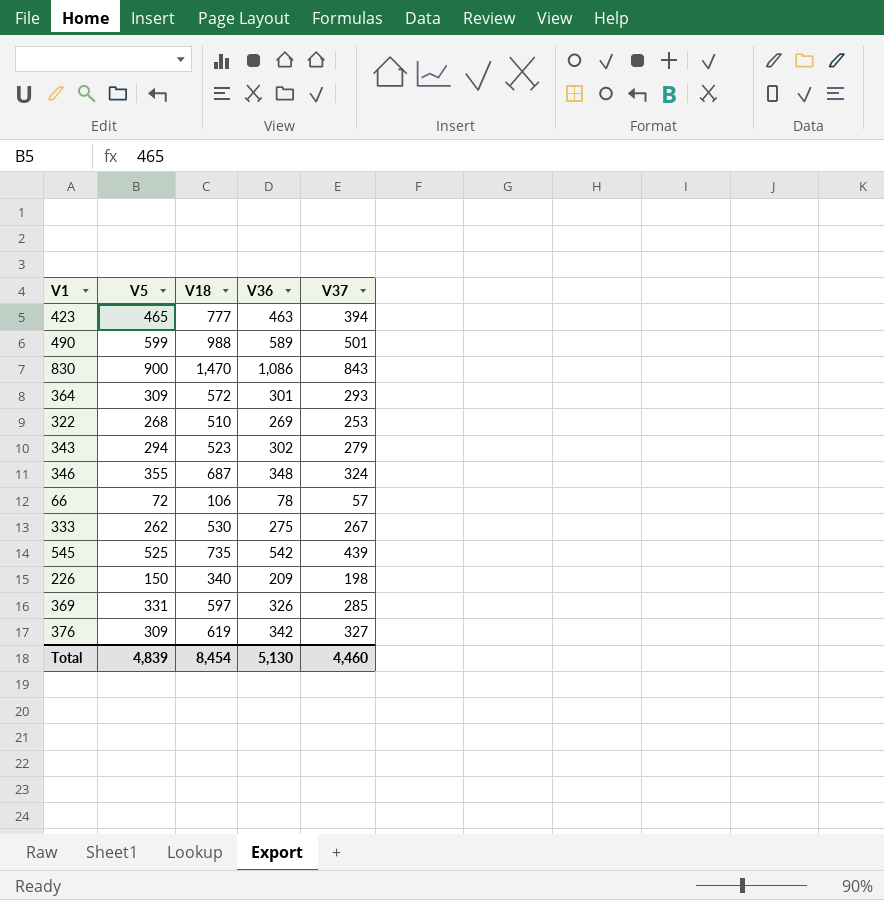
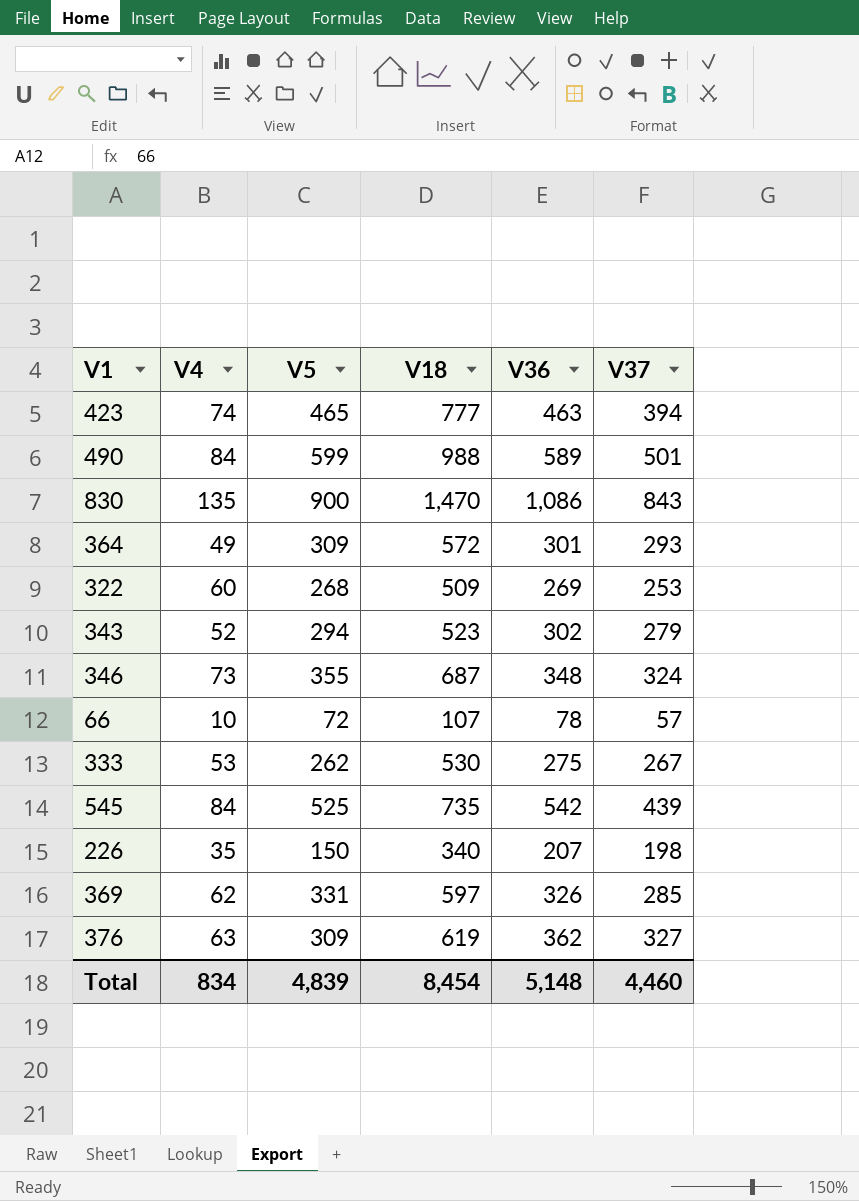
column V4 | position: none -> 2
322 | V18: 510 -> 509
66 | V18: 106 -> 107
226 | V36: 209 -> 207
376 | V36: 342 -> 362
Total | V36: 5,130 -> 5,148

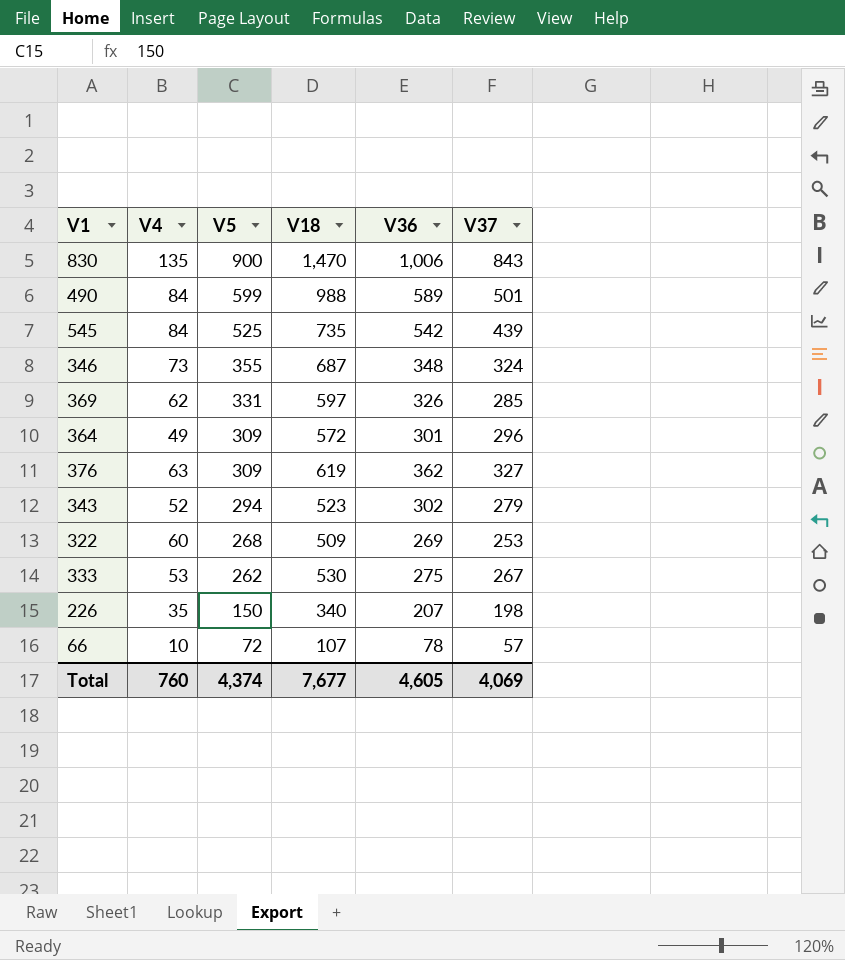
row order: none -> V5 descending
row 423: 74 | 465 | 777 | 463 | 394 -> none
830 | V36: 1,086 -> 1,006
364 | V37: 293 -> 296
Total | V4: 834 -> 760
Total | V5: 4,839 -> 4,374
Total | V18: 8,454 -> 7,677
Total | V36: 5,148 -> 4,605
Total | V37: 4,460 -> 4,069

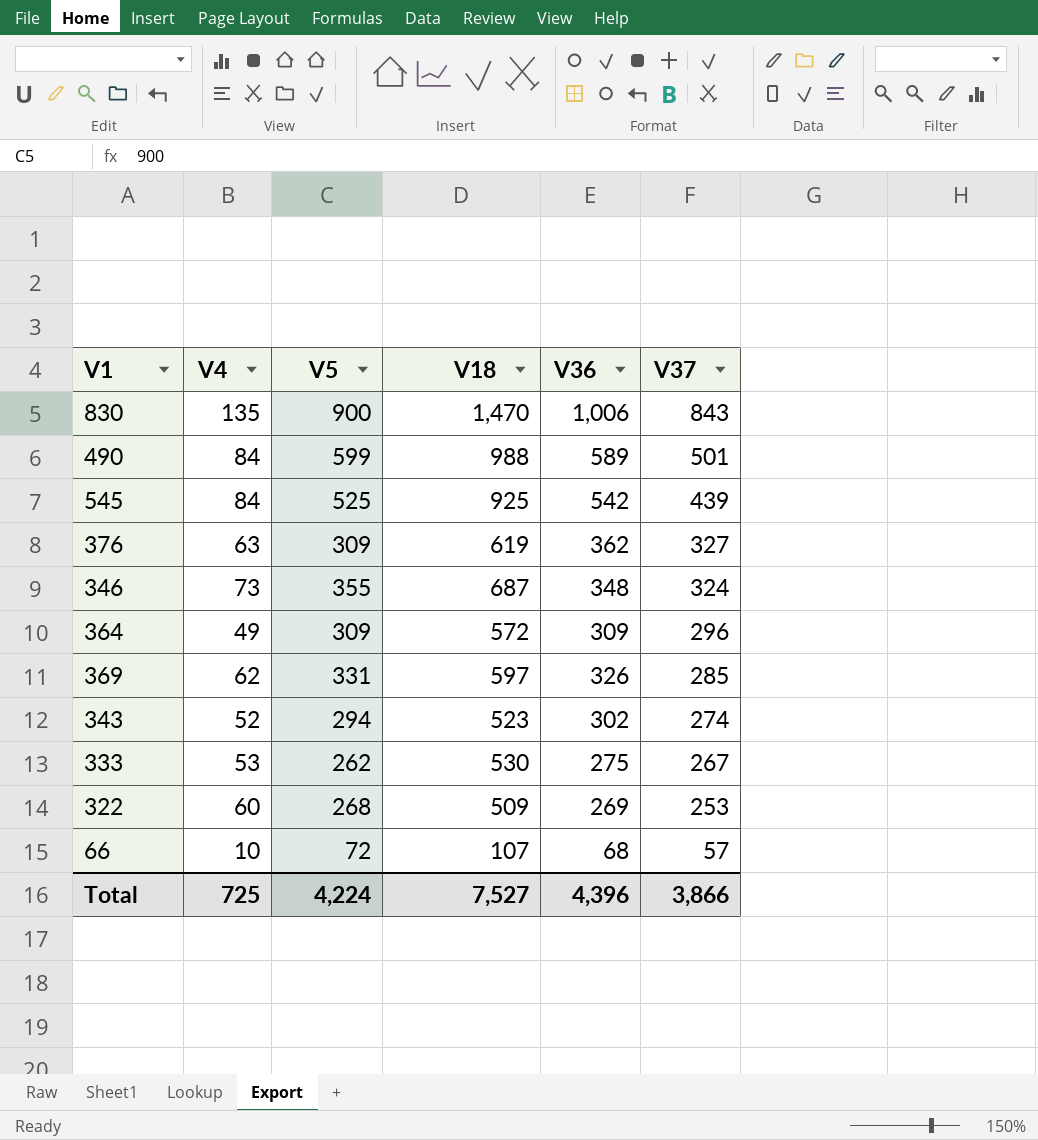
row order: V5 descending -> V37 descending
row 226: 35 | 150 | 340 | 207 | 198 -> none
545 | V18: 735 -> 925
364 | V36: 301 -> 309
343 | V37: 279 -> 274
66 | V36: 78 -> 68
Total | V4: 760 -> 725
Total | V5: 4,374 -> 4,224
Total | V18: 7,677 -> 7,527
Total | V36: 4,605 -> 4,396
Total | V37: 4,069 -> 3,866

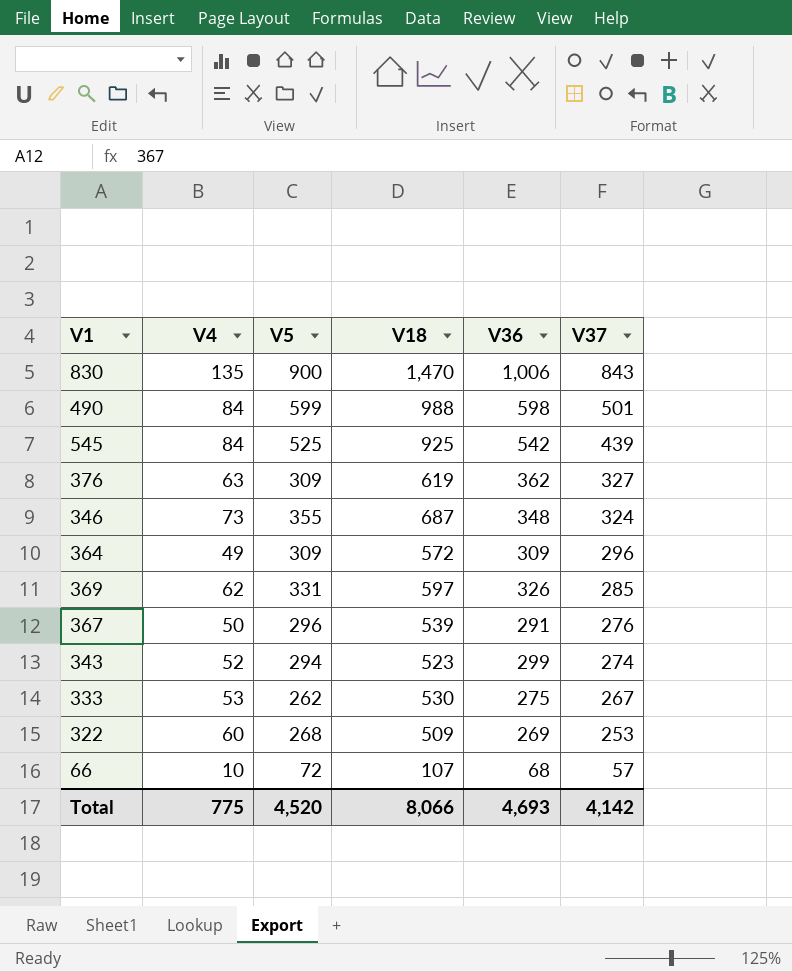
490 | V36: 589 -> 598
row 367: none -> 50 | 296 | 539 | 291 | 276
343 | V36: 302 -> 299
Total | V4: 725 -> 775
Total | V5: 4,224 -> 4,520
Total | V18: 7,527 -> 8,066
Total | V36: 4,396 -> 4,693
Total | V37: 3,866 -> 4,142

